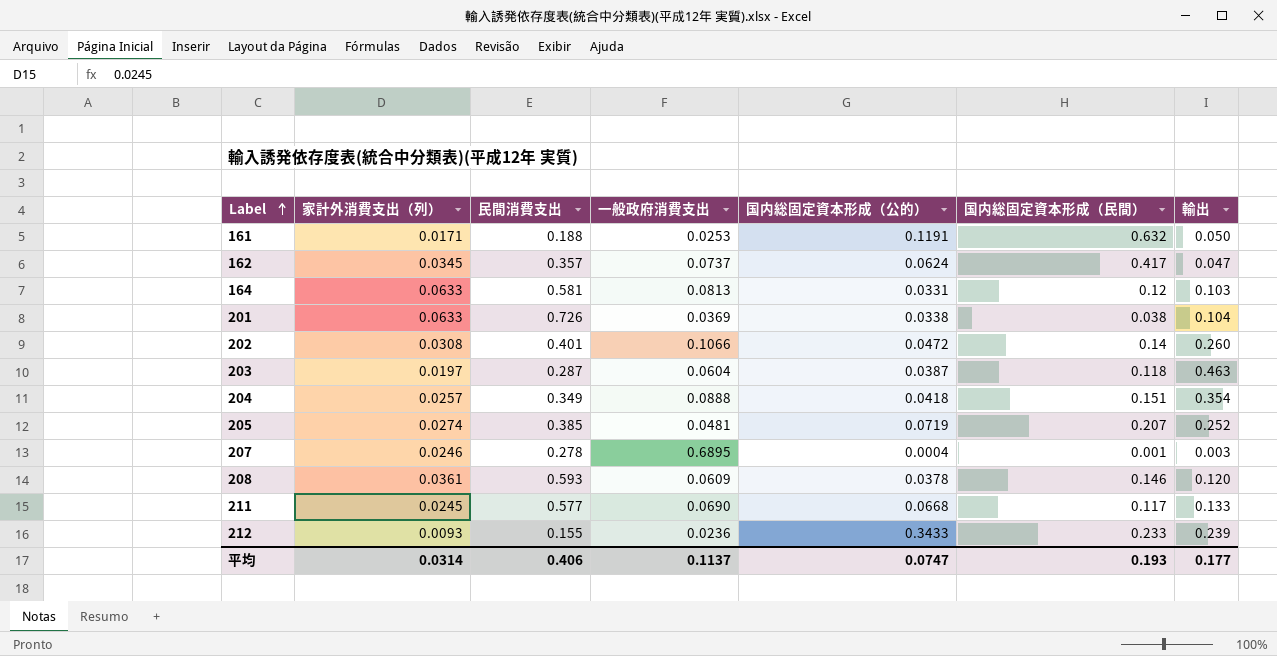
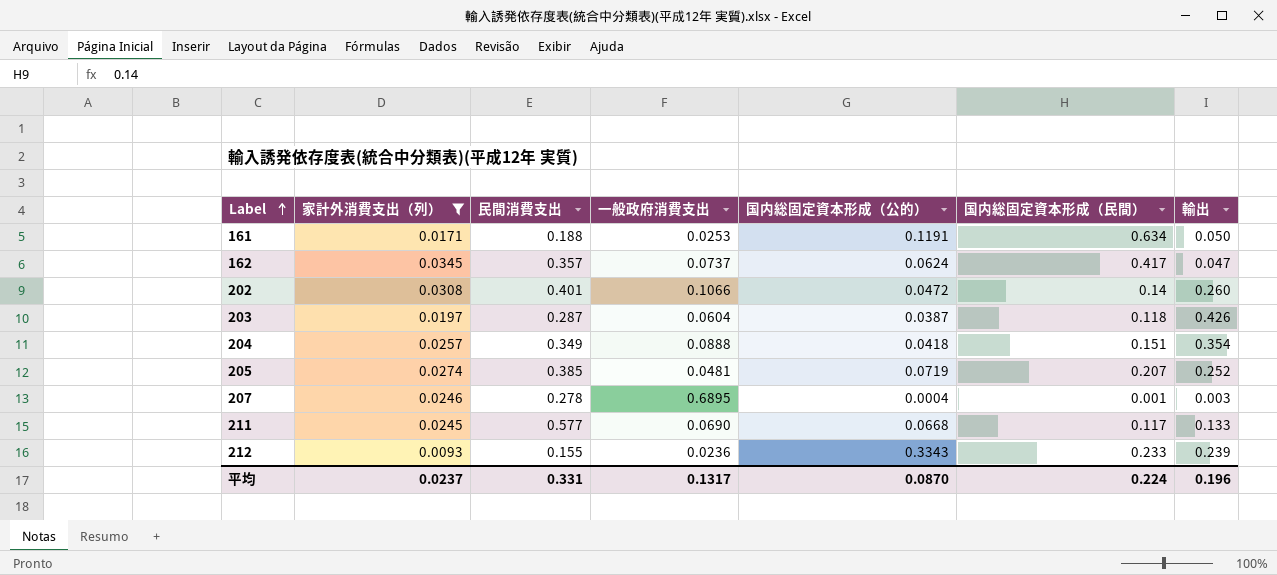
filter: none -> 家計外消費支出（列） <= 0.0345
161 | 国内総固定資本形成（民間）: 0.632 -> 0.634
203 | 輸出: 0.463 -> 0.426
212 | 国内総固定資本形成（公的）: 0.3433 -> 0.3343
平均 | 家計外消費支出（列）: 0.0314 -> 0.0237
平均 | 民間消費支出: 0.406 -> 0.331
平均 | 一般政府消費支出: 0.1137 -> 0.1317
平均 | 国内総固定資本形成（公的）: 0.0747 -> 0.0870
平均 | 国内総固定資本形成（民間）: 0.193 -> 0.224
平均 | 輸出: 0.177 -> 0.196

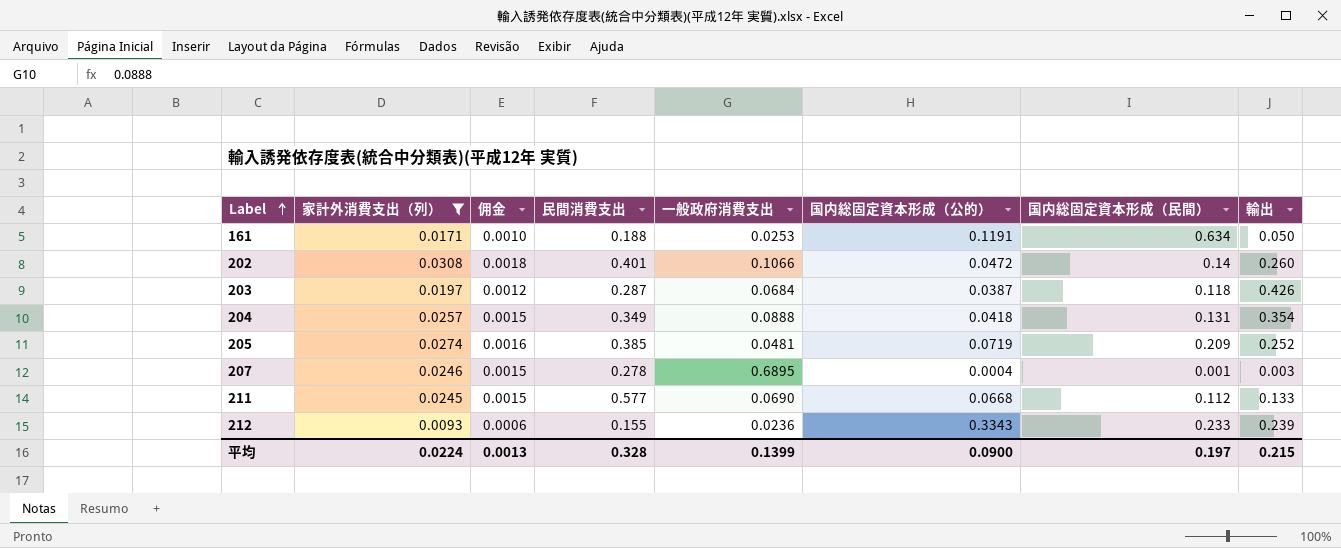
column 佣金 | formula: none -> [家計外消費支出（列）] * 0.06
row 162: 0.0345 | 0.357 | 0.0737 | 0.0624 | 0.417 | 0.047 -> none
203 | 一般政府消費支出: 0.0604 -> 0.0684
204 | 国内総固定資本形成（民間）: 0.151 -> 0.131
205 | 国内総固定資本形成（民間）: 0.207 -> 0.209
211 | 国内総固定資本形成（民間）: 0.117 -> 0.112
平均 | 家計外消費支出（列）: 0.0237 -> 0.0224
平均 | 民間消費支出: 0.331 -> 0.328
平均 | 一般政府消費支出: 0.1317 -> 0.1399
平均 | 国内総固定資本形成（公的）: 0.0870 -> 0.0900
平均 | 国内総固定資本形成（民間）: 0.224 -> 0.197
平均 | 輸出: 0.196 -> 0.215

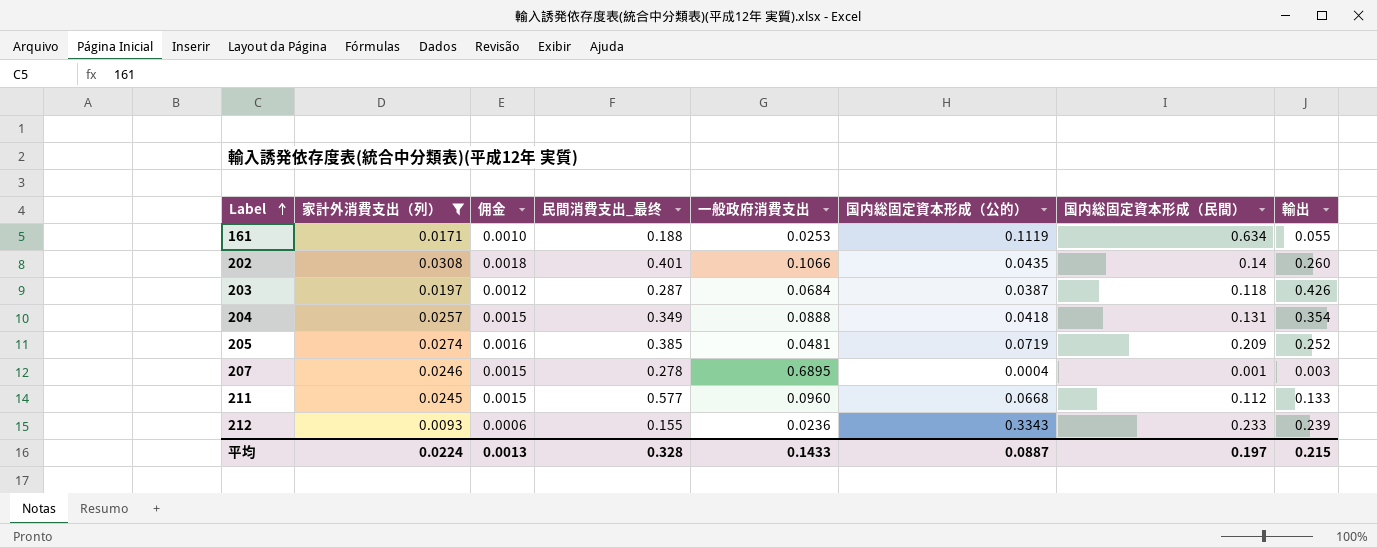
column name: 民間消費支出 -> 民間消費支出_最终
161 | 国内総固定資本形成（公的）: 0.1191 -> 0.1119
161 | 輸出: 0.050 -> 0.055
202 | 国内総固定資本形成（公的）: 0.0472 -> 0.0435
211 | 一般政府消費支出: 0.0690 -> 0.0960
平均 | 一般政府消費支出: 0.1399 -> 0.1433
平均 | 国内総固定資本形成（公的）: 0.0900 -> 0.0887

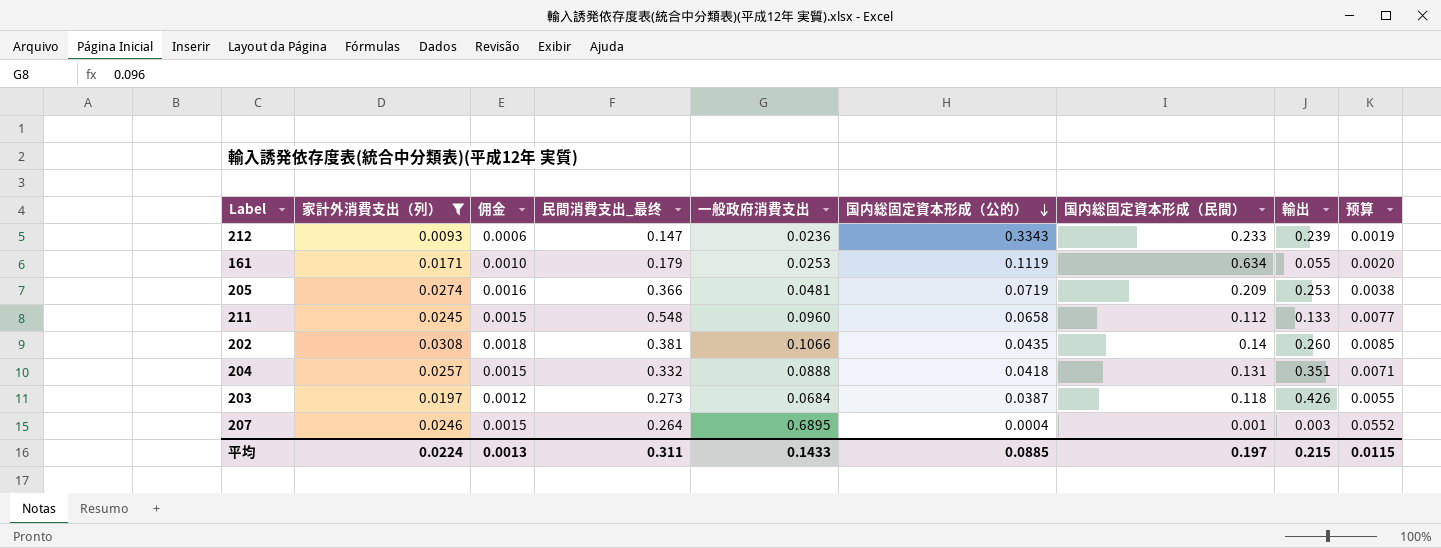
row order: Label ascending -> 国内総固定資本形成（公的） descending
column 预算 | formula: none -> [一般政府消費支出] * 0.08
212 | 民間消費支出_最终: 0.155 -> 0.147
161 | 民間消費支出_最终: 0.188 -> 0.179
205 | 民間消費支出_最终: 0.385 -> 0.366
205 | 輸出: 0.252 -> 0.253
211 | 民間消費支出_最终: 0.577 -> 0.548
211 | 国内総固定資本形成（公的）: 0.0668 -> 0.0658
202 | 民間消費支出_最终: 0.401 -> 0.381
204 | 民間消費支出_最终: 0.349 -> 0.332
204 | 輸出: 0.354 -> 0.351
203 | 民間消費支出_最终: 0.287 -> 0.273
207 | 民間消費支出_最终: 0.278 -> 0.264
平均 | 民間消費支出_最终: 0.328 -> 0.311
平均 | 国内総固定資本形成（公的）: 0.0887 -> 0.0885

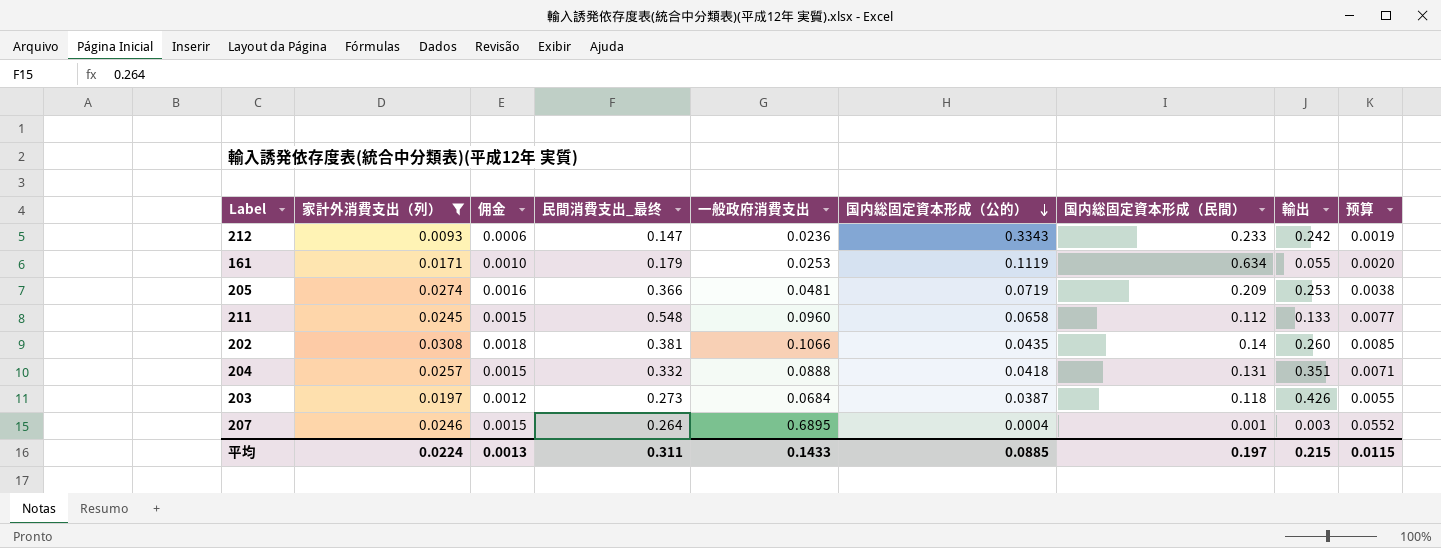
212 | 輸出: 0.239 -> 0.242

